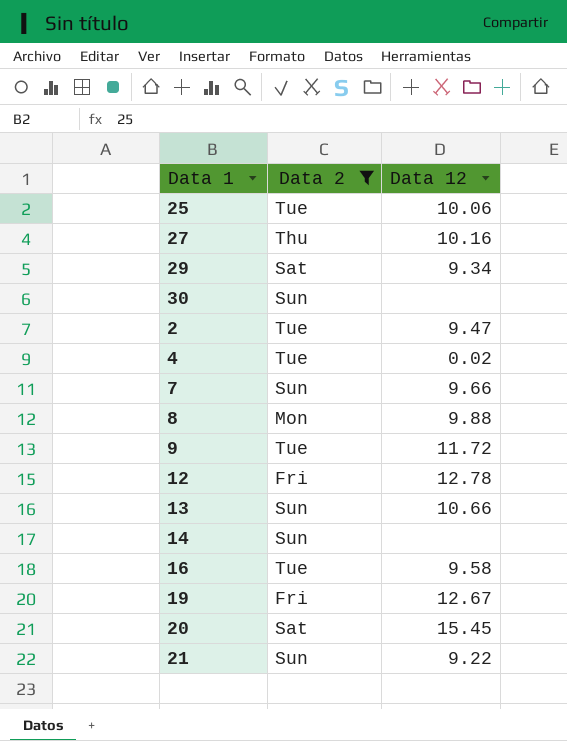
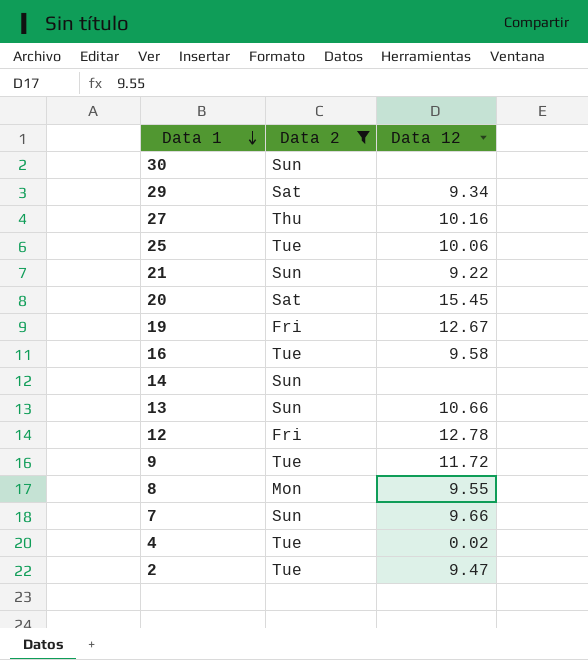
row order: none -> Data 1 descending
8 | Data 12: 9.88 -> 9.55

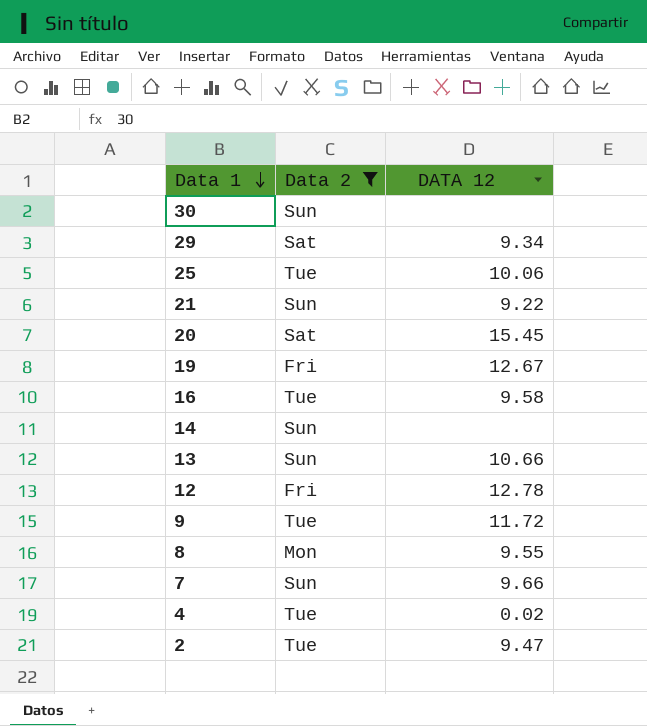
column name: Data 12 -> DATA 12
row 27: Thu | 10.16 -> none

